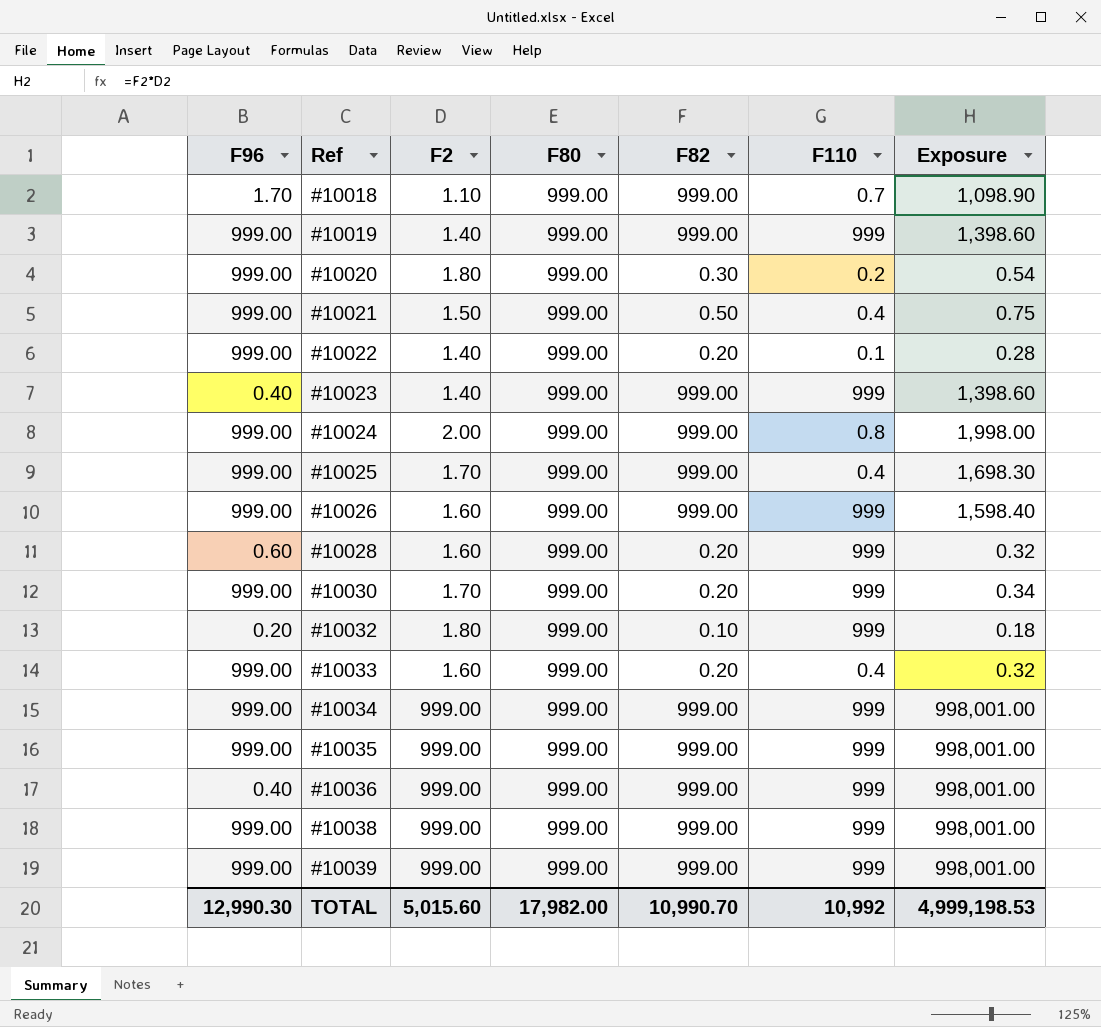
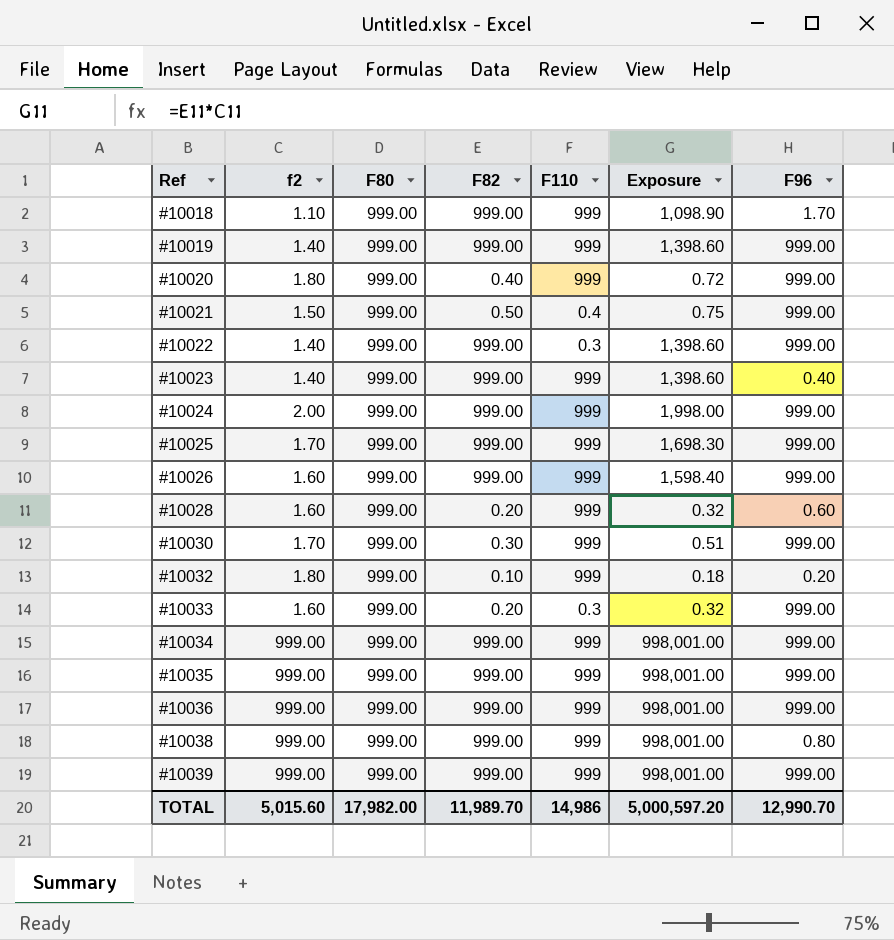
column name: F2 -> f2
column F96 | position: 1 -> 7
#10018 | F110: 0.7 -> 999
#10020 | F82: 0.30 -> 0.40
#10020 | F110: 0.2 -> 999
#10020 | Exposure: 0.54 -> 0.72
#10022 | F82: 0.20 -> 999.00
#10022 | F110: 0.1 -> 0.3
#10022 | Exposure: 0.28 -> 1,398.60
#10024 | F110: 0.8 -> 999
#10025 | F110: 0.4 -> 999
#10030 | F82: 0.20 -> 0.30
#10030 | Exposure: 0.34 -> 0.51
#10033 | F110: 0.4 -> 0.3
#10036 | F96: 0.40 -> 999.00
#10038 | F96: 999.00 -> 0.80
TOTAL | F82: 10,990.70 -> 11,989.70
TOTAL | F110: 10,992 -> 14,986
TOTAL | Exposure: 4,999,198.53 -> 5,000,597.20
TOTAL | F96: 12,990.30 -> 12,990.70

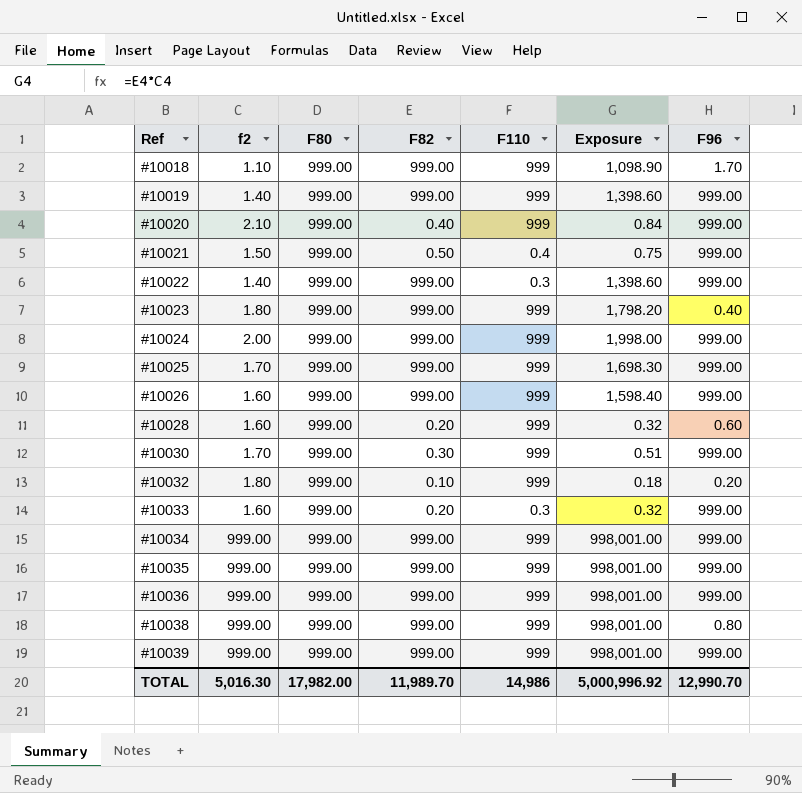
#10020 | f2: 1.80 -> 2.10
#10020 | Exposure: 0.72 -> 0.84
#10023 | f2: 1.40 -> 1.80
#10023 | Exposure: 1,398.60 -> 1,798.20
TOTAL | f2: 5,015.60 -> 5,016.30
TOTAL | Exposure: 5,000,597.20 -> 5,000,996.92

